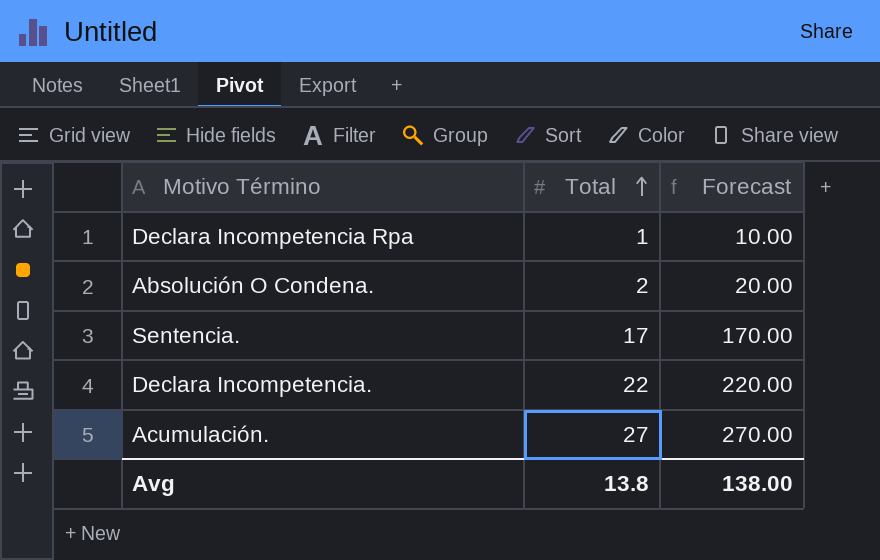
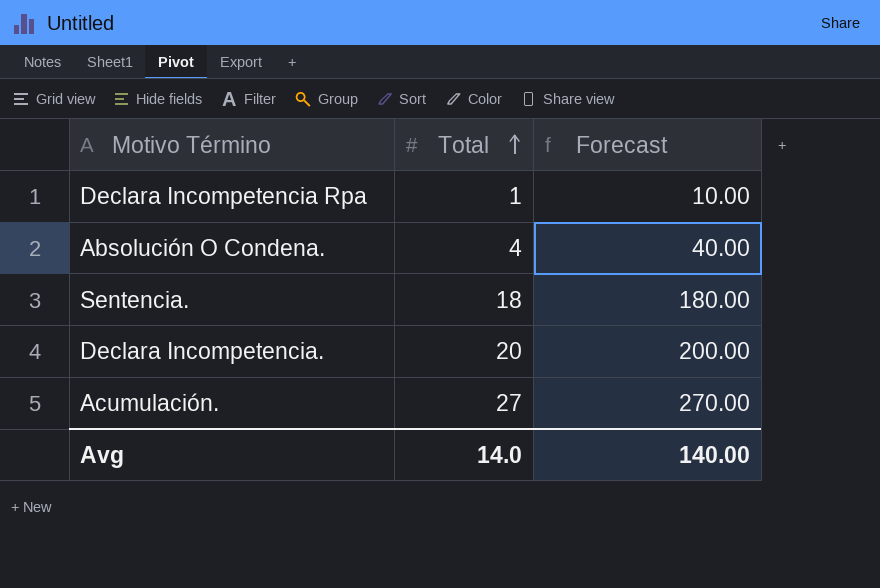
Absolución O Condena. | Total: 2 -> 4
Absolución O Condena. | Forecast: 20.00 -> 40.00
Sentencia. | Total: 17 -> 18
Sentencia. | Forecast: 170.00 -> 180.00
Declara Incompetencia. | Total: 22 -> 20
Declara Incompetencia. | Forecast: 220.00 -> 200.00
Avg | Total: 13.8 -> 14.0
Avg | Forecast: 138.00 -> 140.00

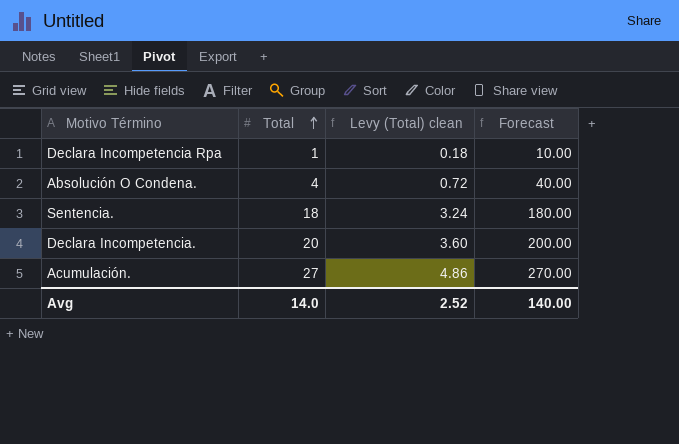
column Levy (Total) clean | formula: none -> [Total] * 0.18

